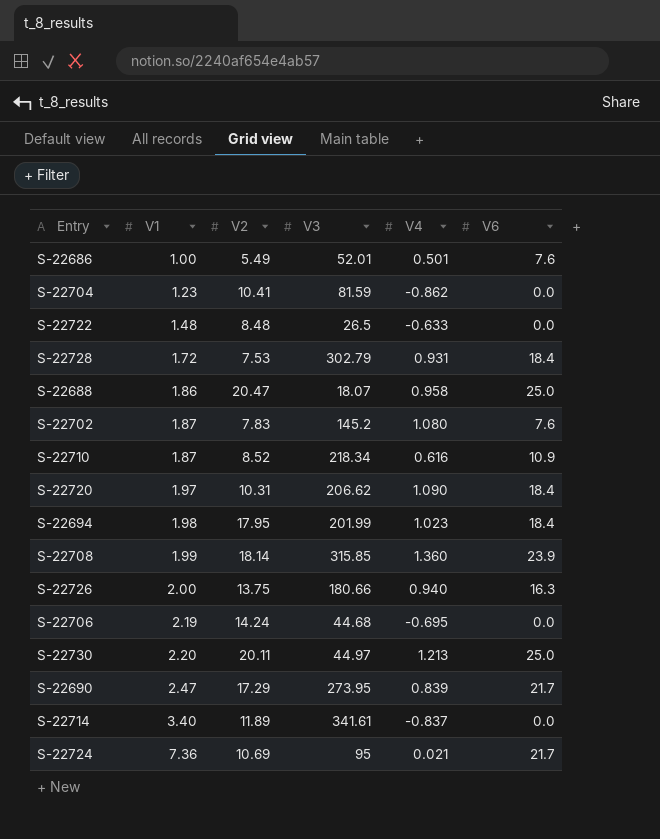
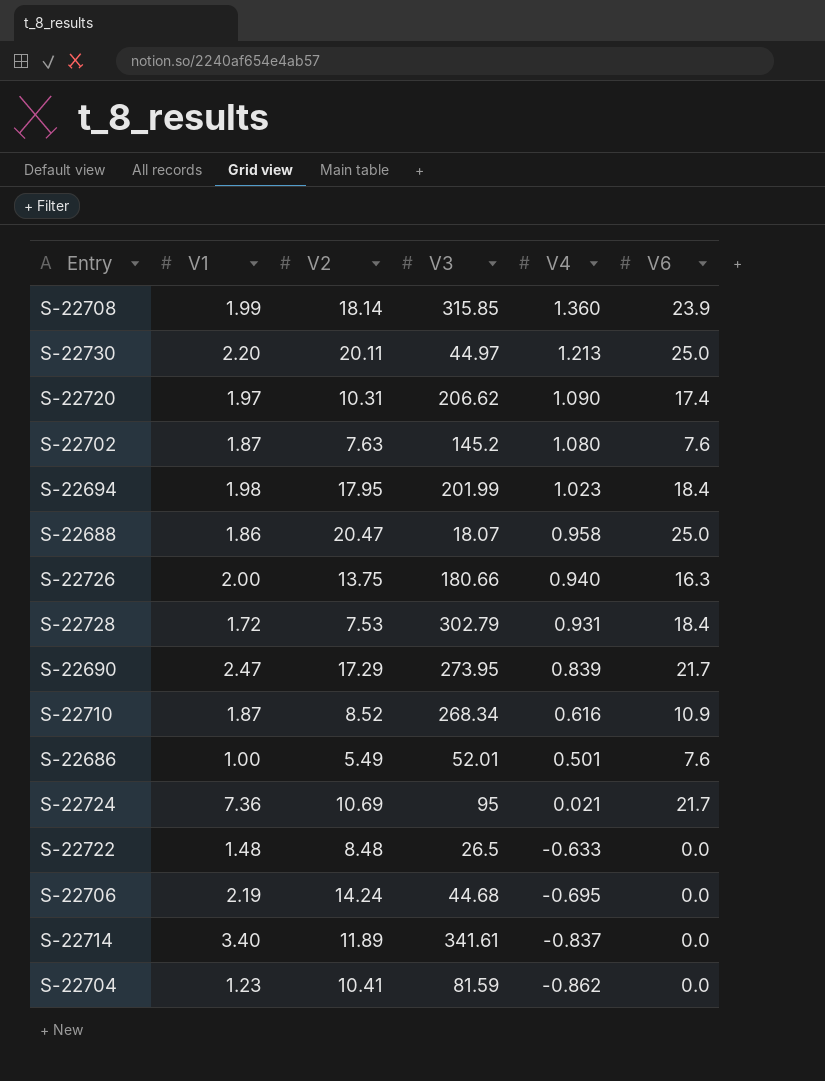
row order: V1 ascending -> V4 descending
S-22720 | V6: 18.4 -> 17.4
S-22702 | V2: 7.83 -> 7.63
S-22710 | V3: 218.34 -> 268.34

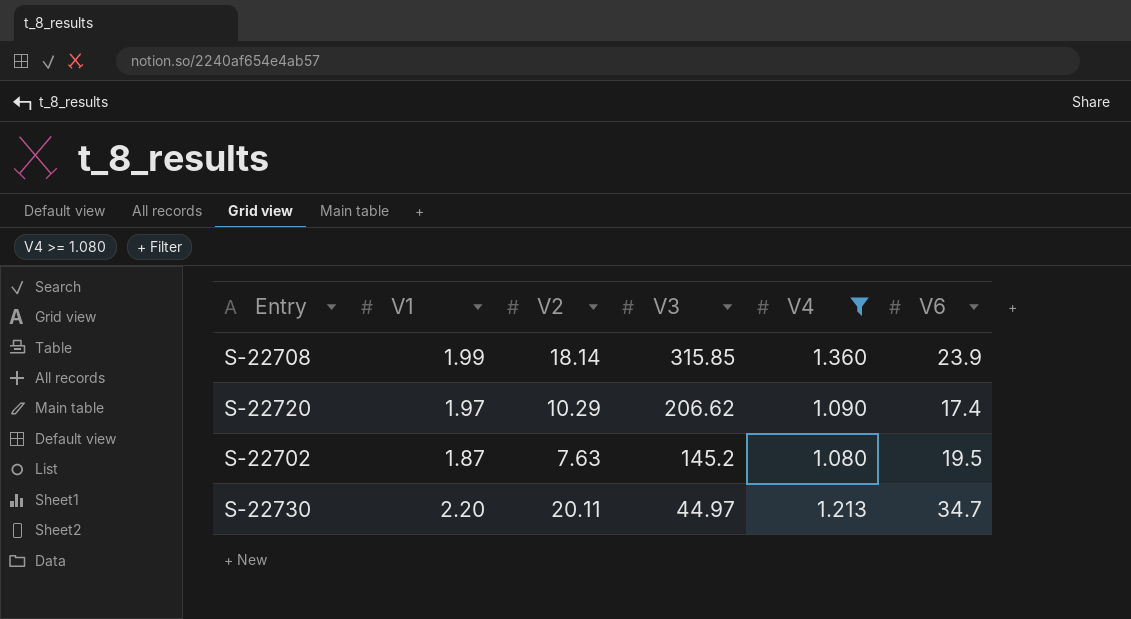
filter: none -> V4 >= 1.080
row order: V4 descending -> V3 descending
S-22720 | V2: 10.31 -> 10.29
S-22702 | V6: 7.6 -> 19.5
S-22730 | V6: 25.0 -> 34.7

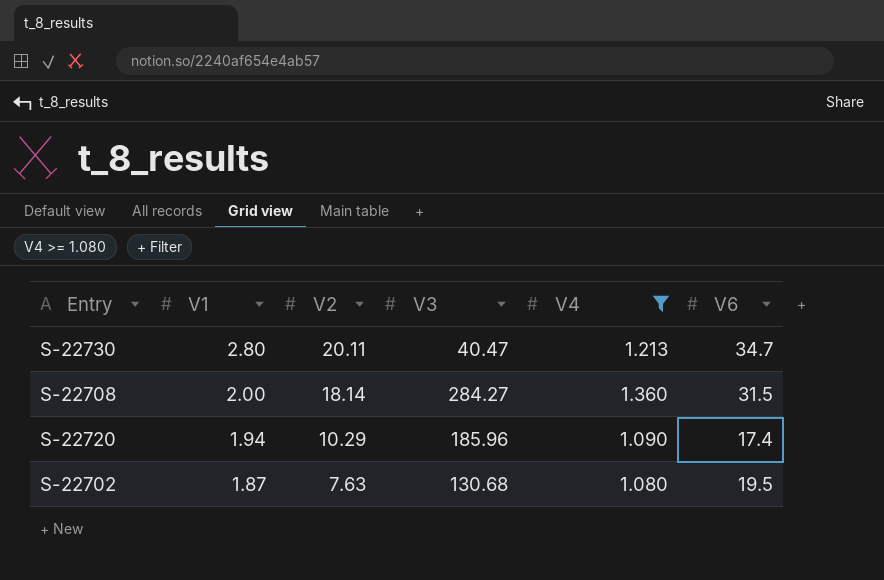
row order: V3 descending -> V1 descending
S-22730 | V1: 2.20 -> 2.80
S-22730 | V3: 44.97 -> 40.47
S-22708 | V1: 1.99 -> 2.00
S-22708 | V3: 315.85 -> 284.27
S-22708 | V6: 23.9 -> 31.5
S-22720 | V1: 1.97 -> 1.94
S-22720 | V3: 206.62 -> 185.96
S-22702 | V3: 145.2 -> 130.68

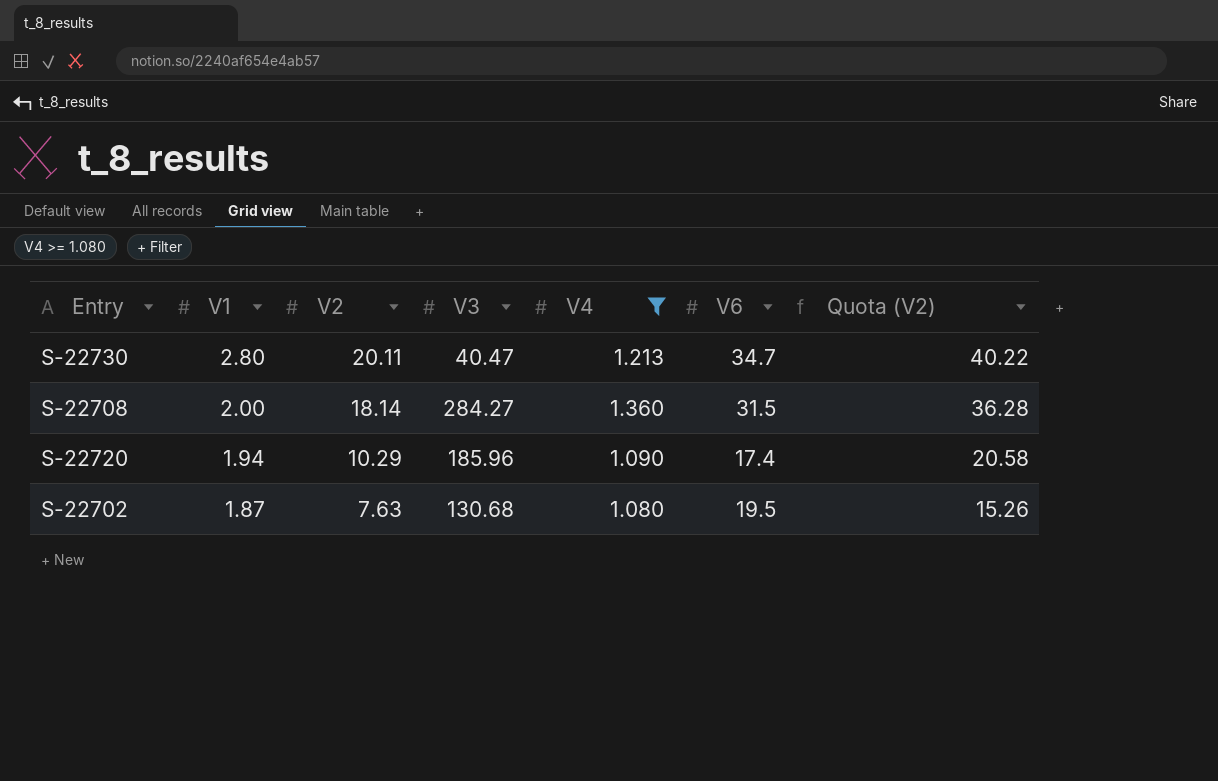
column Quota (V2) | formula: none -> [V2] * 2

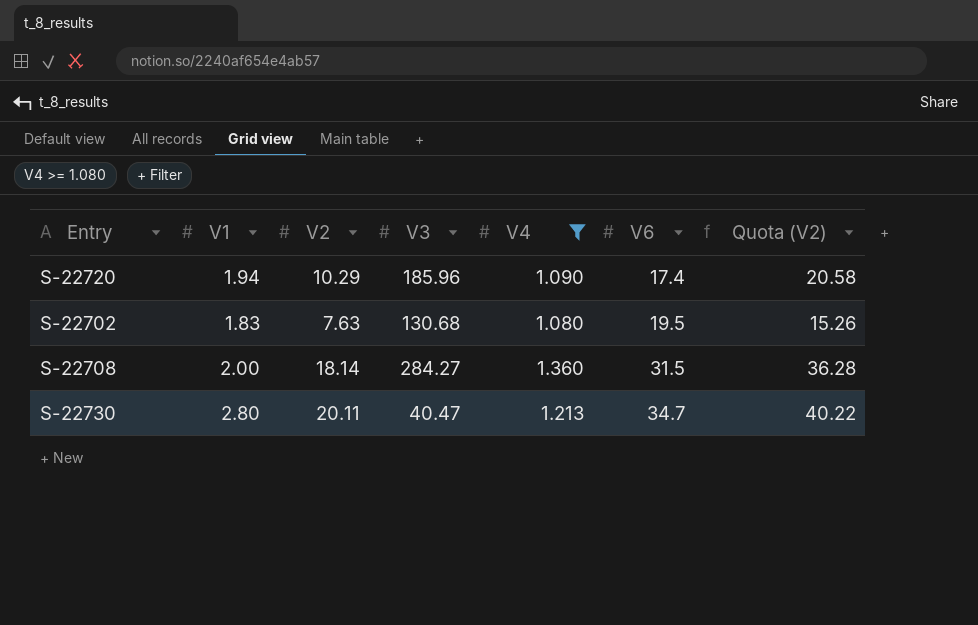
row order: V1 descending -> V6 ascending
S-22702 | V1: 1.87 -> 1.83

